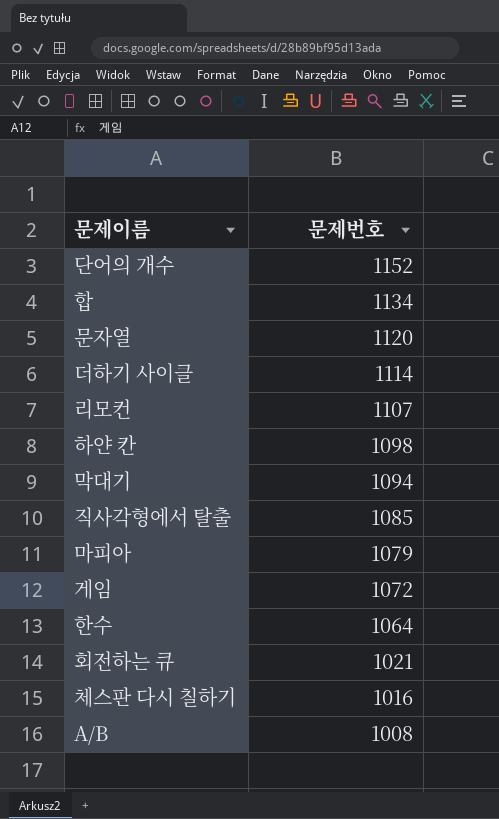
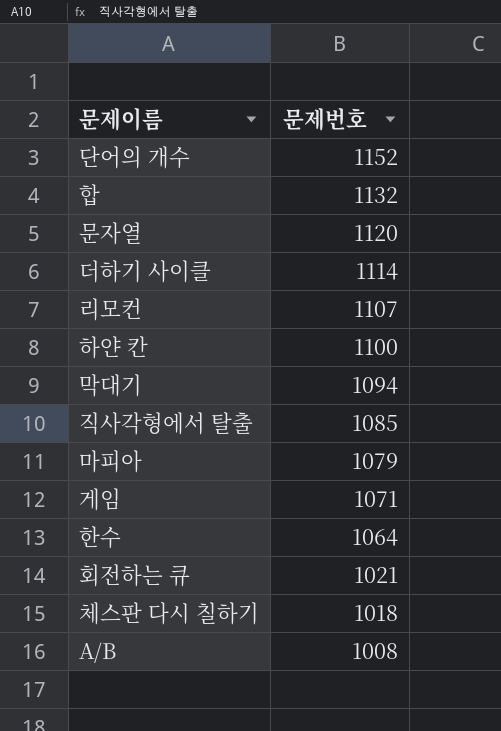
합 | 문제번호: 1134 -> 1132
하얀 칸 | 문제번호: 1098 -> 1100
게임 | 문제번호: 1072 -> 1071
체스판 다시 칠하기 | 문제번호: 1016 -> 1018

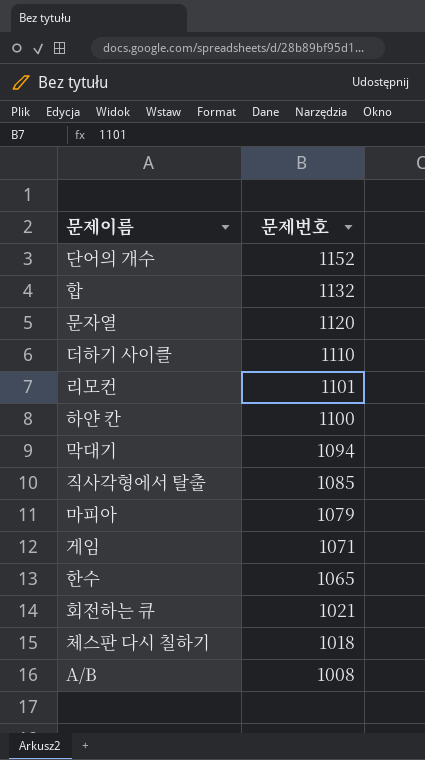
더하기 사이클 | 문제번호: 1114 -> 1110
리모컨 | 문제번호: 1107 -> 1101
한수 | 문제번호: 1064 -> 1065

